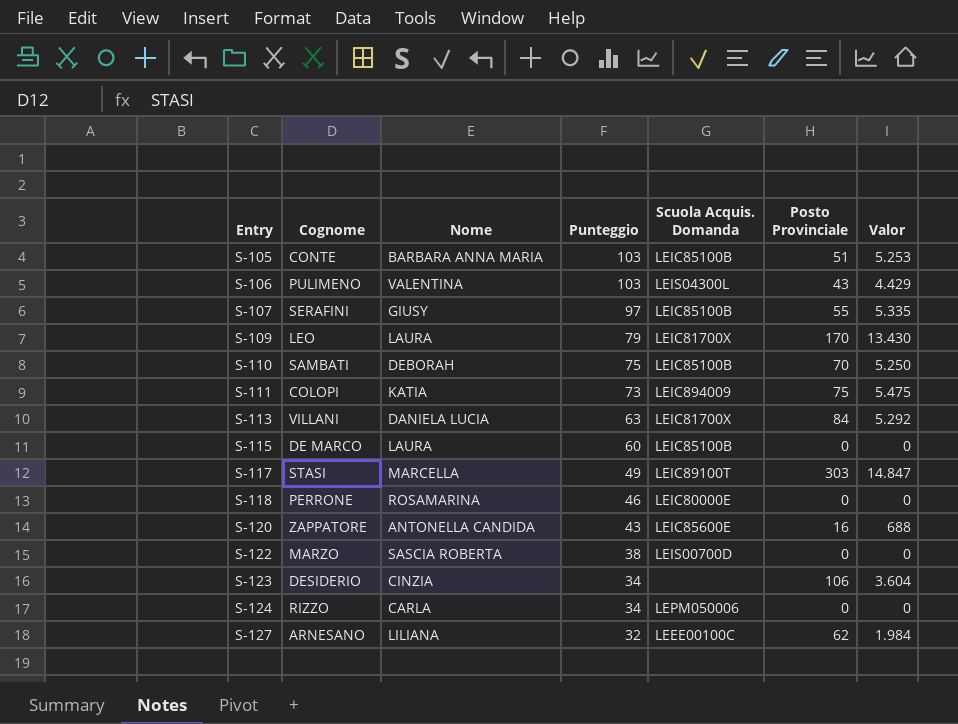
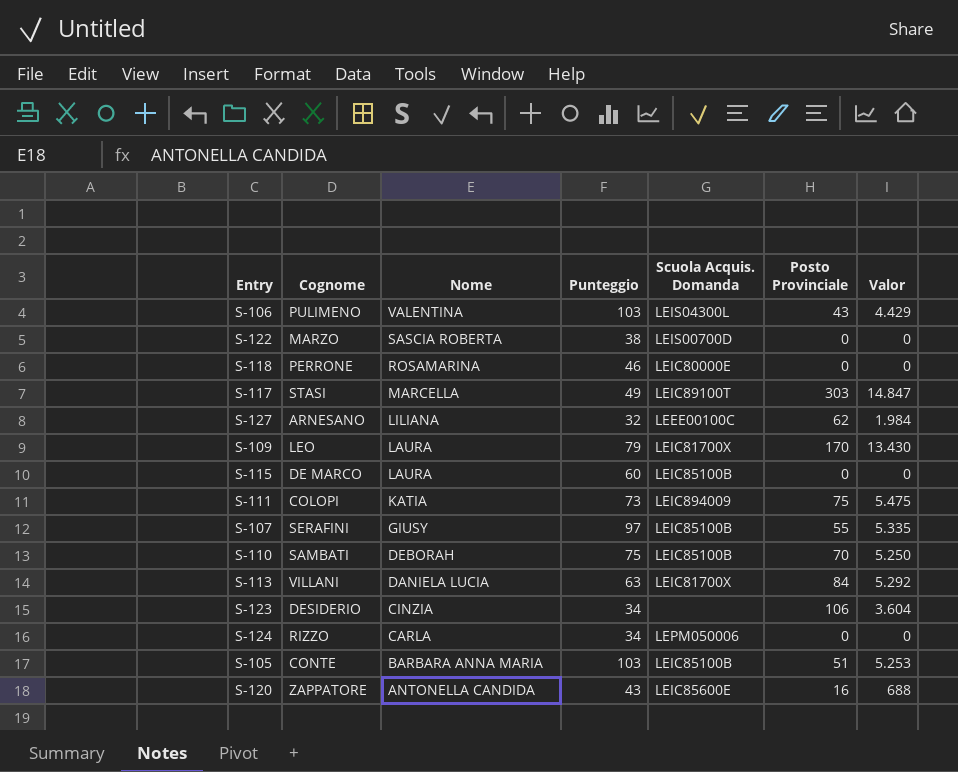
row order: Entry ascending -> Nome descending

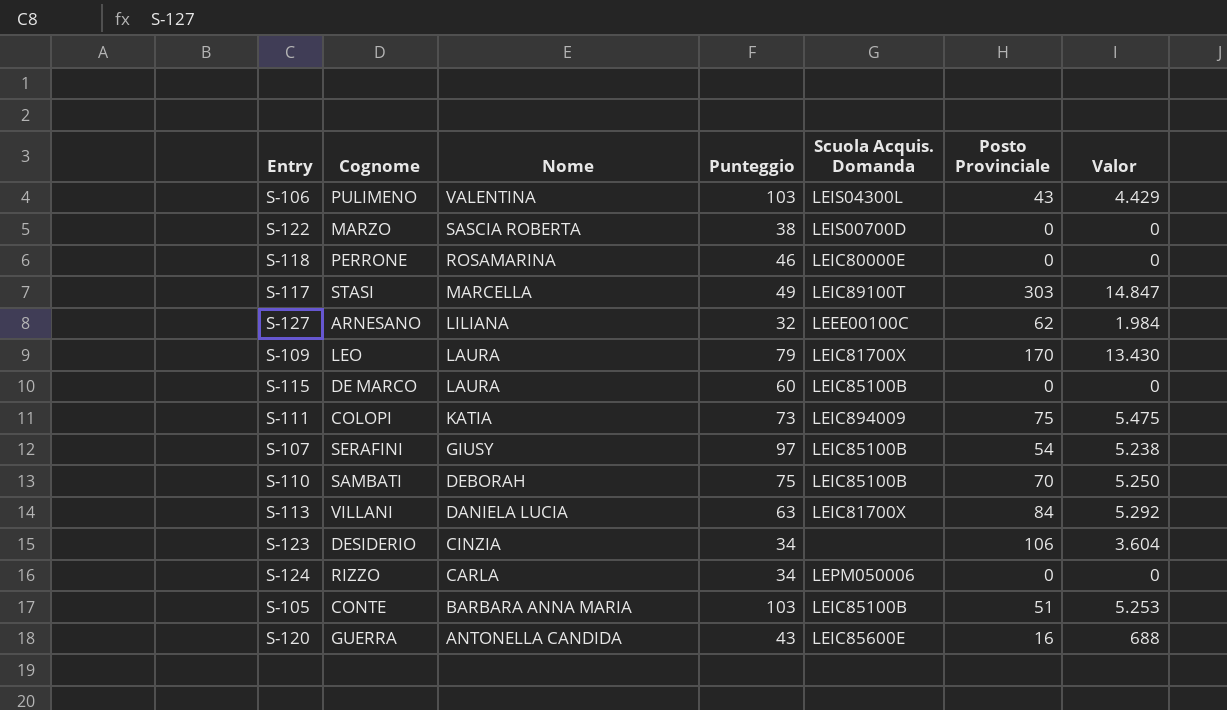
S-107 | Posto Provinciale: 55 -> 54
S-107 | Valor: 5.335 -> 5.238
S-120 | Cognome: ZAPPATORE -> GUERRA

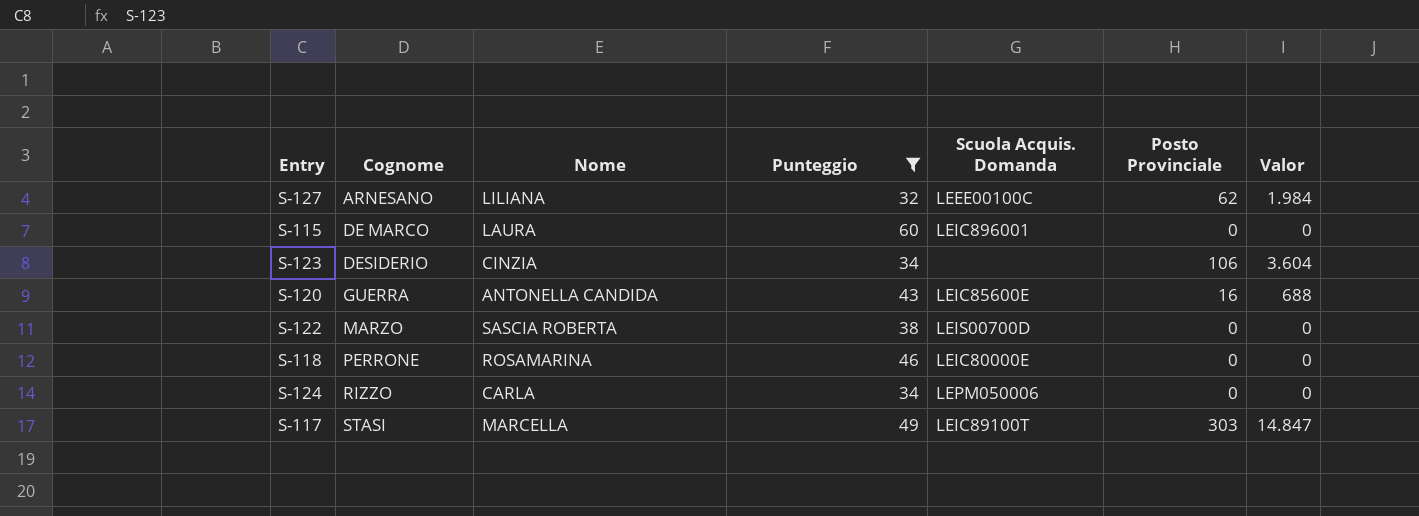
filter: none -> Punteggio <= 60
row order: Nome descending -> Cognome ascending
S-115 | Scuola Acquis. Domanda: LEIC85100B -> LEIC896001

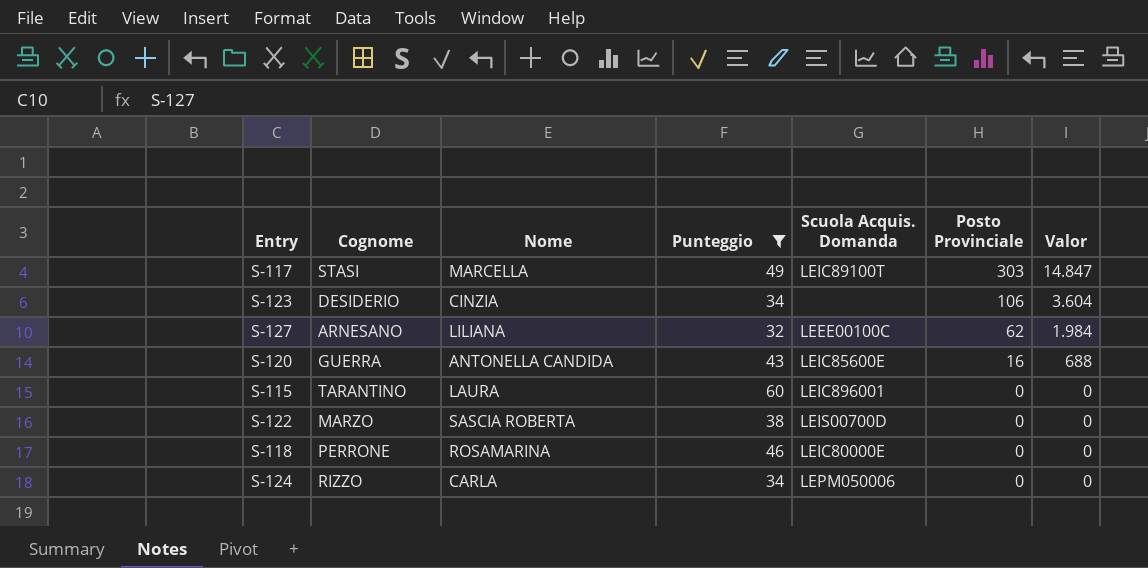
row order: Cognome ascending -> Posto Provinciale descending
S-115 | Cognome: DE MARCO -> TARANTINO

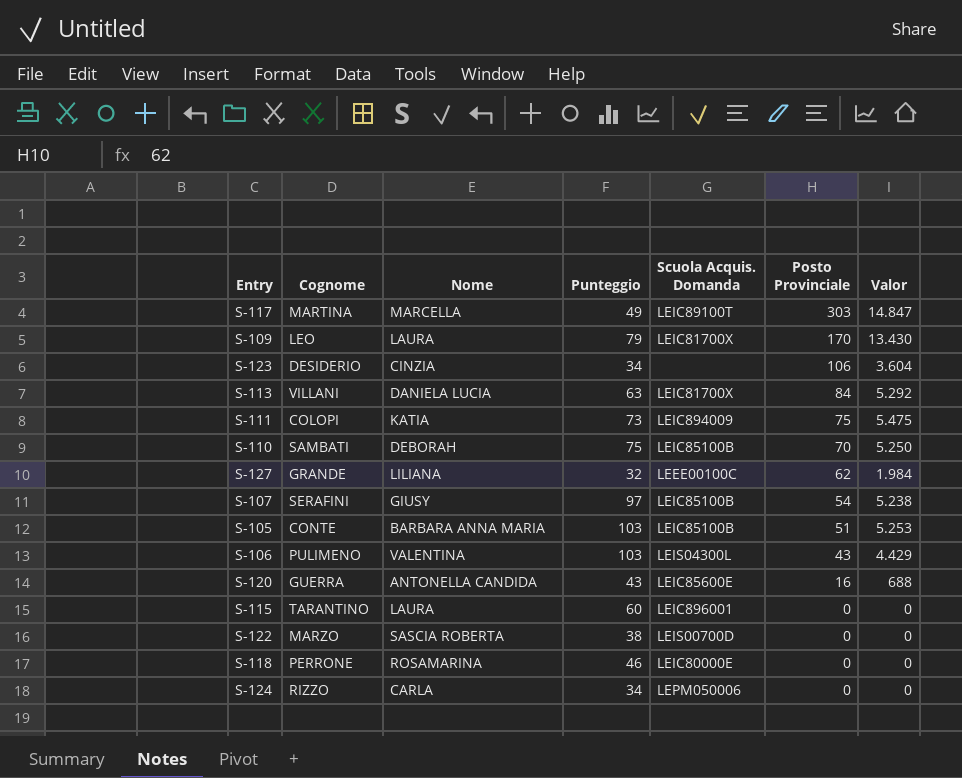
filter: Punteggio <= 60 -> none
S-117 | Cognome: STASI -> MARTINA
S-127 | Cognome: ARNESANO -> GRANDE

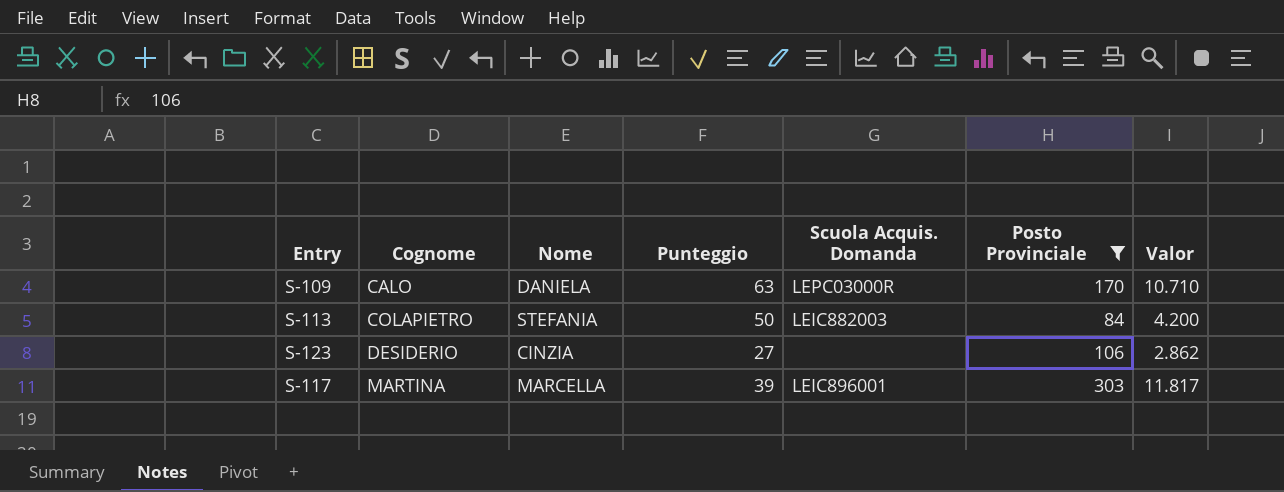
filter: none -> Posto Provinciale >= 84
row order: Posto Provinciale descending -> Cognome ascending
S-109 | Cognome: LEO -> CALO
S-109 | Nome: LAURA -> DANIELA
S-109 | Punteggio: 79 -> 63
S-109 | Scuola Acquis. Domanda: LEIC81700X -> LEPC03000R
S-109 | Valor: 13.430 -> 10.710
S-113 | Cognome: VILLANI -> COLAPIETRO
S-113 | Nome: DANIELA LUCIA -> STEFANIA
S-113 | Punteggio: 63 -> 50
S-113 | Scuola Acquis. Domanda: LEIC81700X -> LEIC882003
S-113 | Valor: 5.292 -> 4.200
S-123 | Punteggio: 34 -> 27
S-123 | Valor: 3.604 -> 2.862
S-117 | Punteggio: 49 -> 39
S-117 | Scuola Acquis. Domanda: LEIC89100T -> LEIC896001
S-117 | Valor: 14.847 -> 11.817

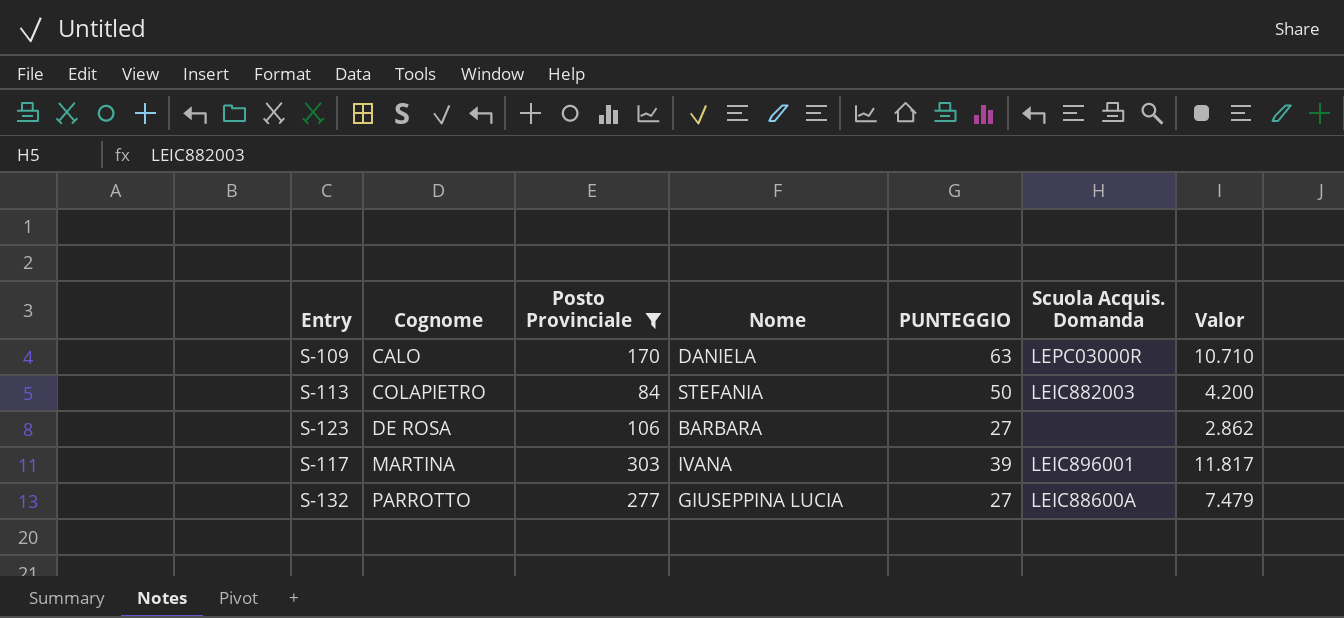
column Posto Provinciale | position: 6 -> 3
column name: Punteggio -> PUNTEGGIO
S-123 | Cognome: DESIDERIO -> DE ROSA
S-123 | Nome: CINZIA -> BARBARA
S-117 | Nome: MARCELLA -> IVANA
row S-132: none -> PARROTTO | 277 | GIUSEPPINA LUCIA | 27 | LEIC88600A | 7.479

